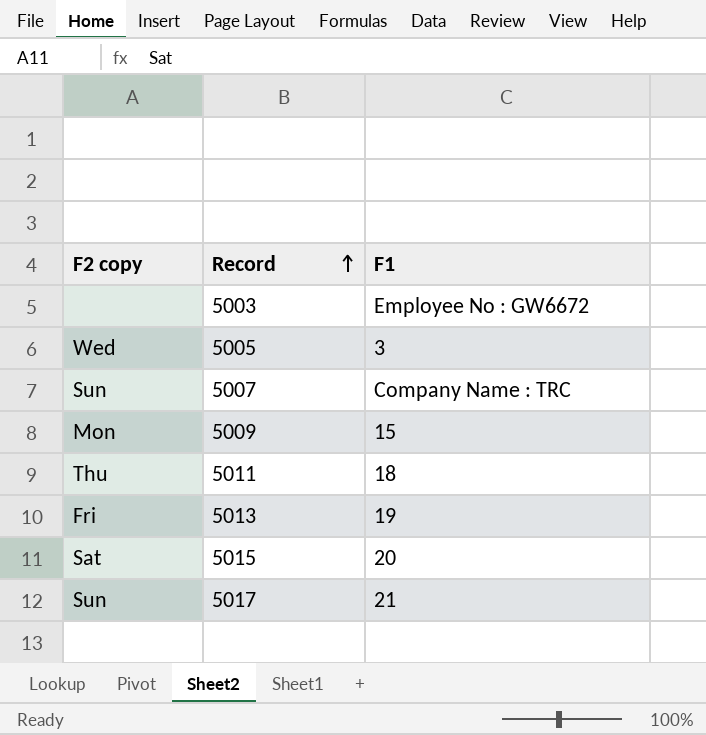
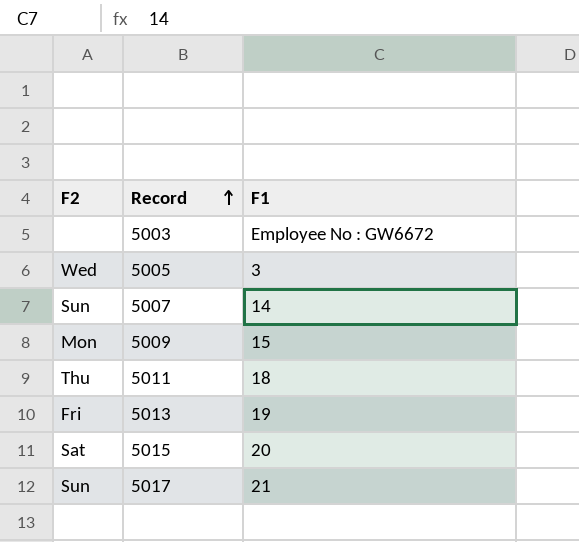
column name: F2 copy -> F2
5007 | F1: Company Name : TRC -> 14

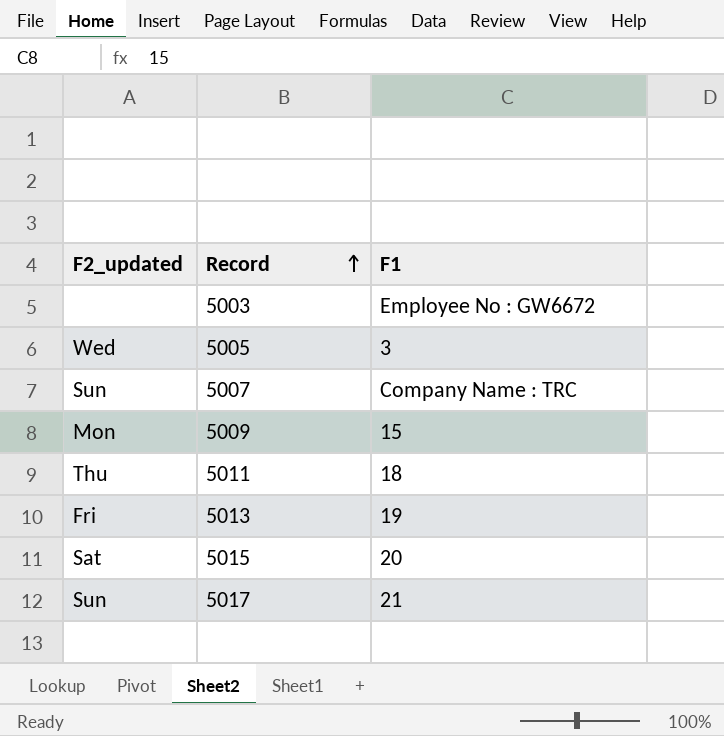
column name: F2 -> F2_updated
5007 | F1: 14 -> Company Name : TRC

